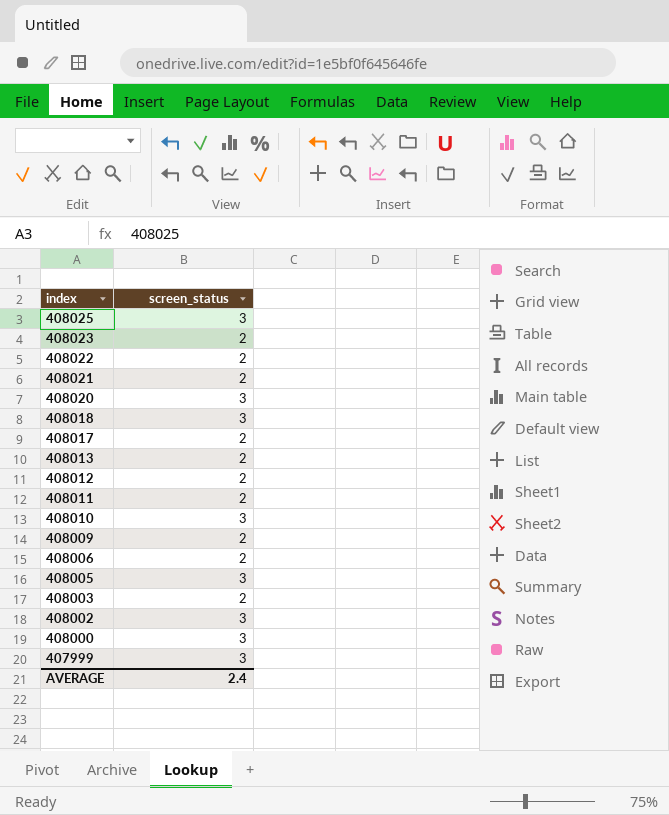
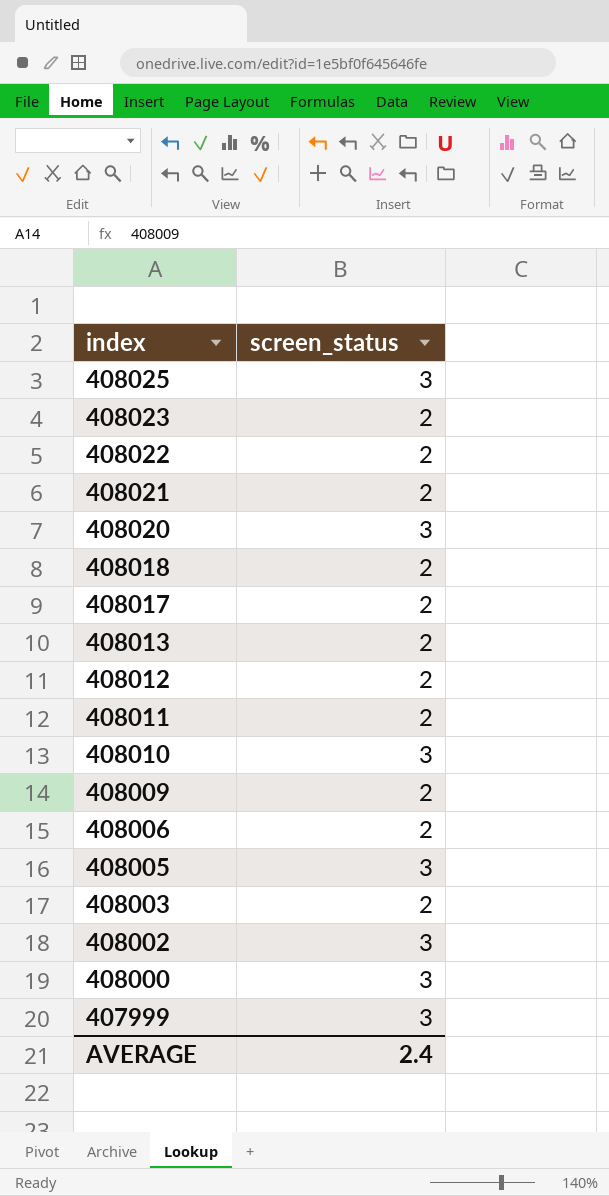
408018 | screen_status: 3 -> 2

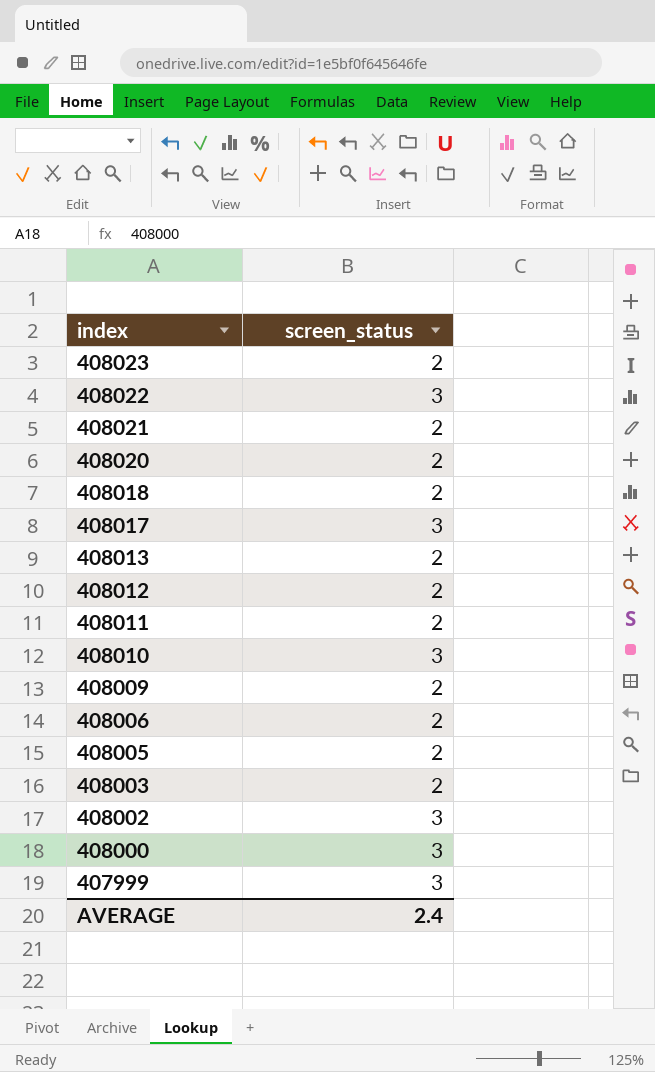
row 408025: 3 -> none
408022 | screen_status: 2 -> 3
408020 | screen_status: 3 -> 2
408017 | screen_status: 2 -> 3
408005 | screen_status: 3 -> 2

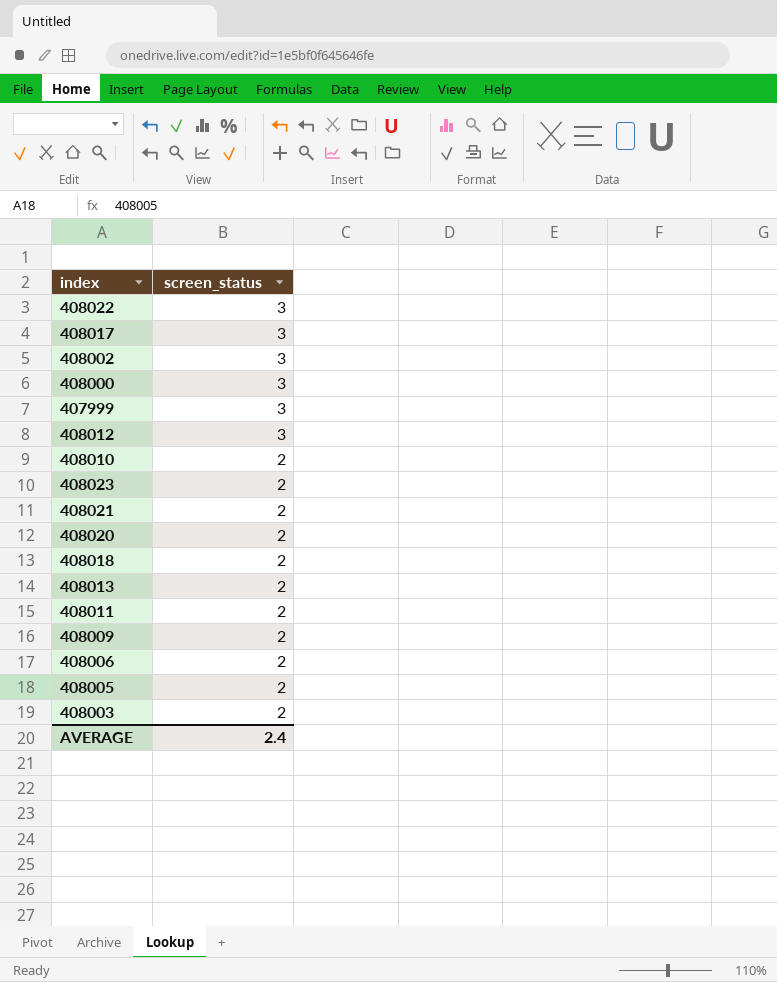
row order: index descending -> screen_status descending
408012 | screen_status: 2 -> 3
408010 | screen_status: 3 -> 2

